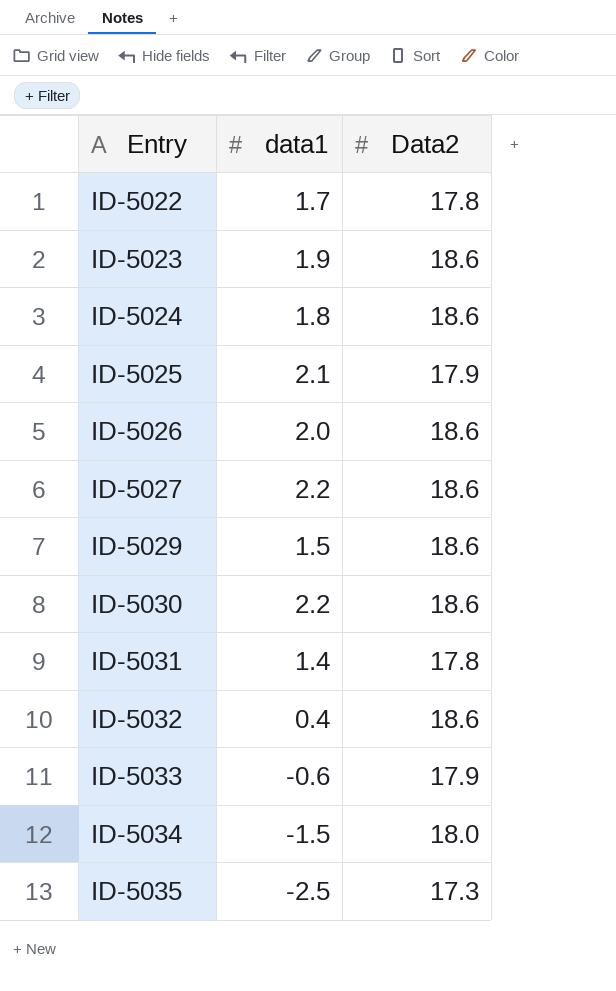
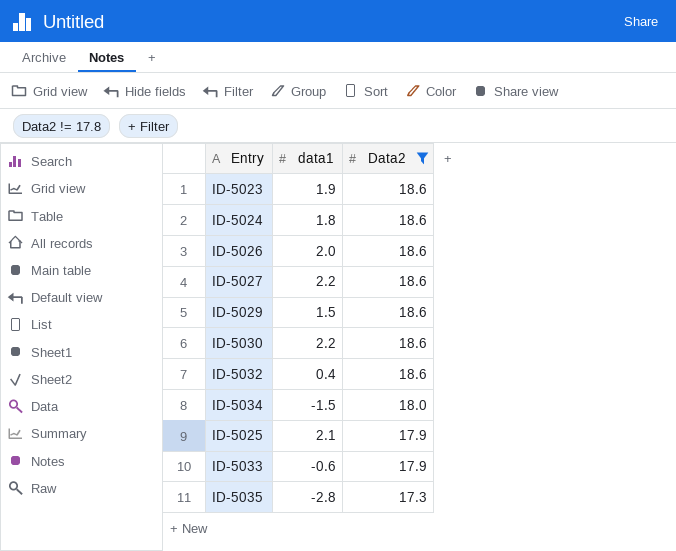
filter: none -> Data2 != 17.8
row order: Entry ascending -> Data2 descending
ID-5035 | data1: -2.5 -> -2.8

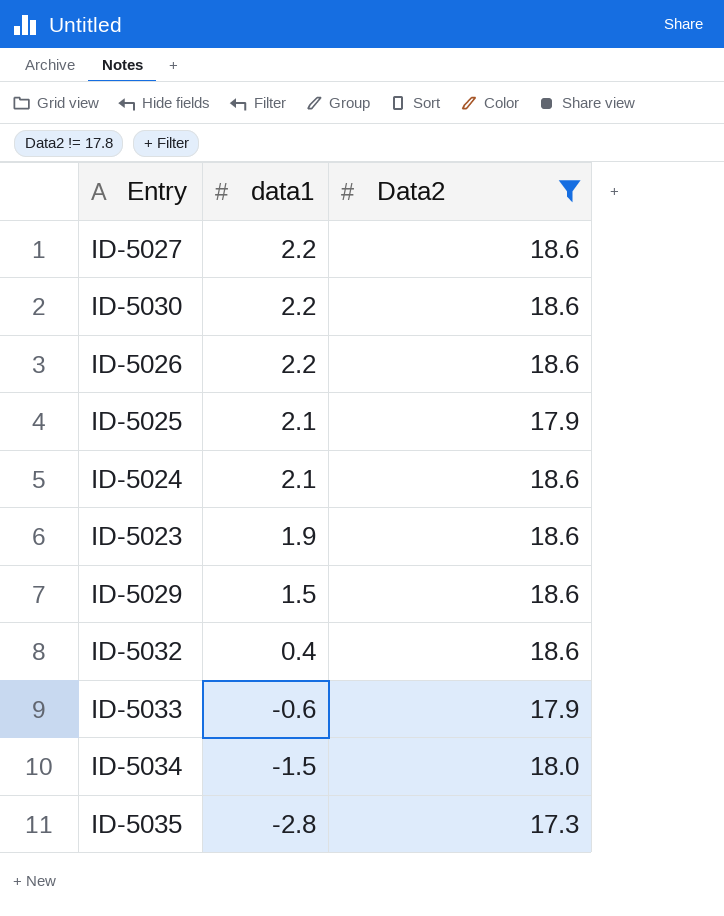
row order: Data2 descending -> data1 descending
ID-5026 | data1: 2.0 -> 2.2
ID-5024 | data1: 1.8 -> 2.1

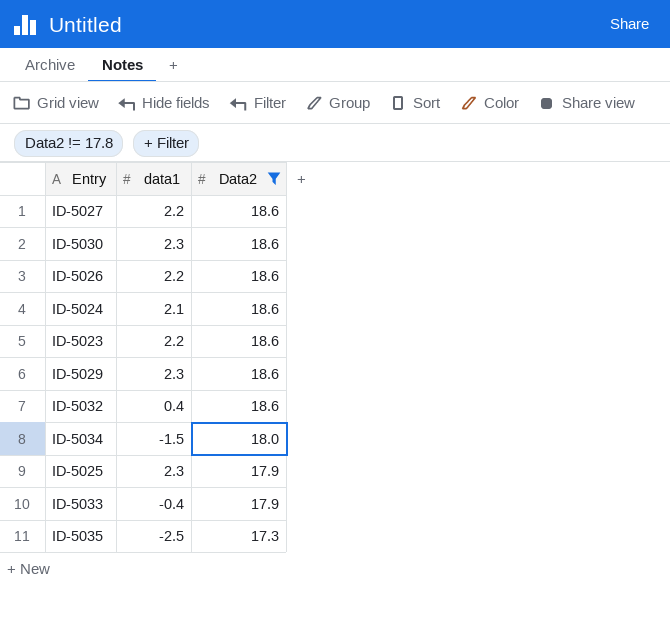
row order: data1 descending -> Data2 descending
ID-5030 | data1: 2.2 -> 2.3
ID-5023 | data1: 1.9 -> 2.2
ID-5029 | data1: 1.5 -> 2.3
ID-5025 | data1: 2.1 -> 2.3
ID-5033 | data1: -0.6 -> -0.4
ID-5035 | data1: -2.8 -> -2.5

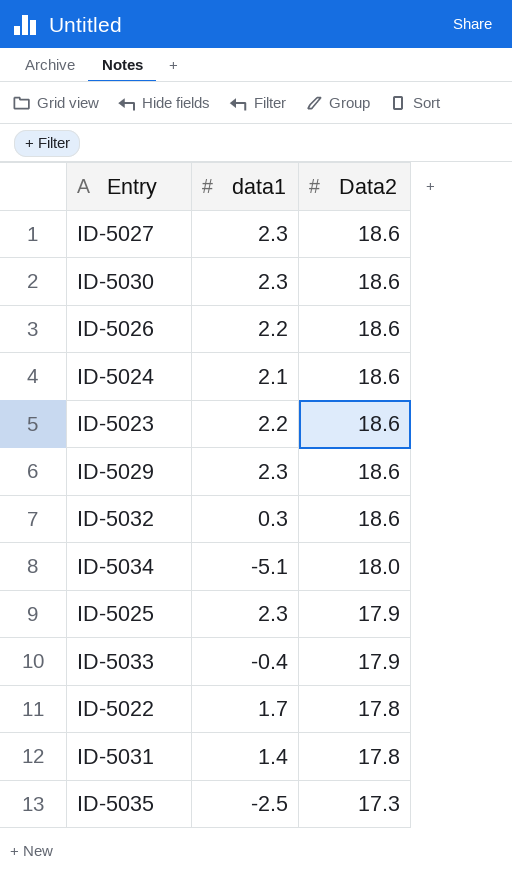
filter: Data2 != 17.8 -> none
ID-5027 | data1: 2.2 -> 2.3
ID-5032 | data1: 0.4 -> 0.3
ID-5034 | data1: -1.5 -> -5.1

